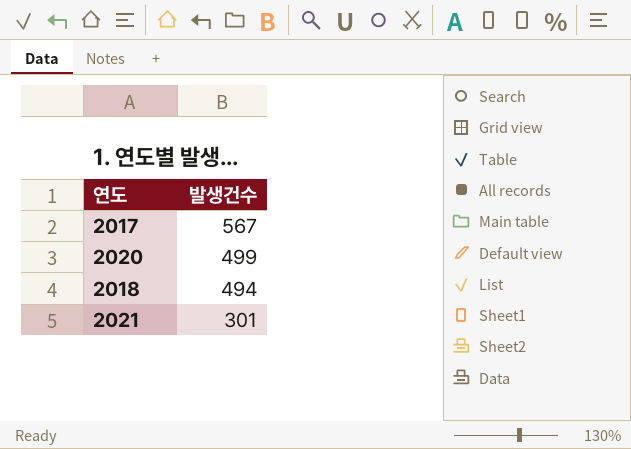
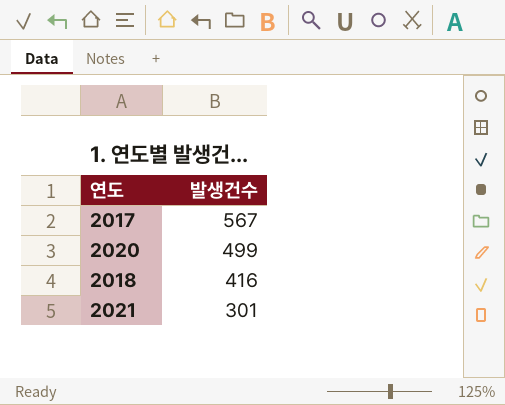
2018 | 발생건수: 494 -> 416

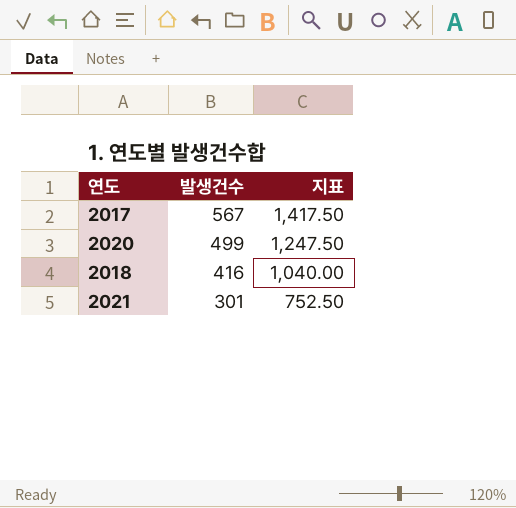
column 지표 | formula: none -> [발생건수] * 2.5

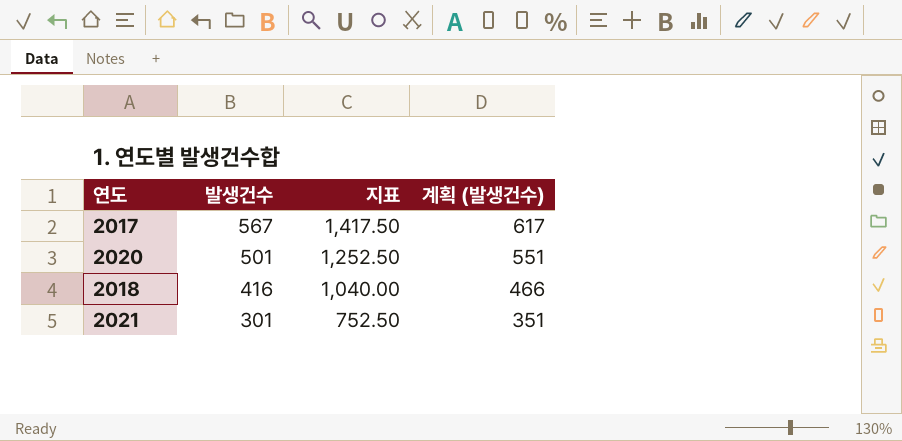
column 계획 (발생건수) | formula: none -> [발생건수] + 50
2020 | 발생건수: 499 -> 501
2020 | 지표: 1,247.50 -> 1,252.50

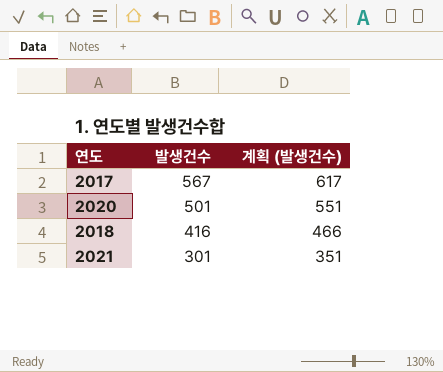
column 지표 | formula: [발생건수] * 2.5 -> none

